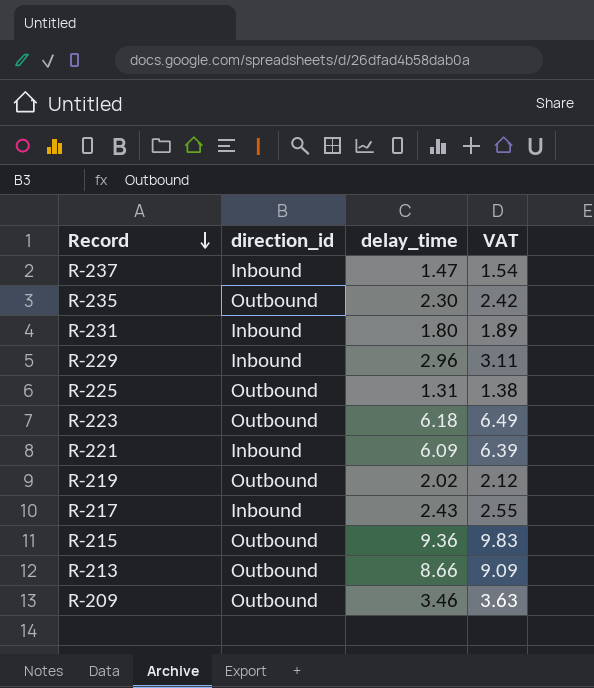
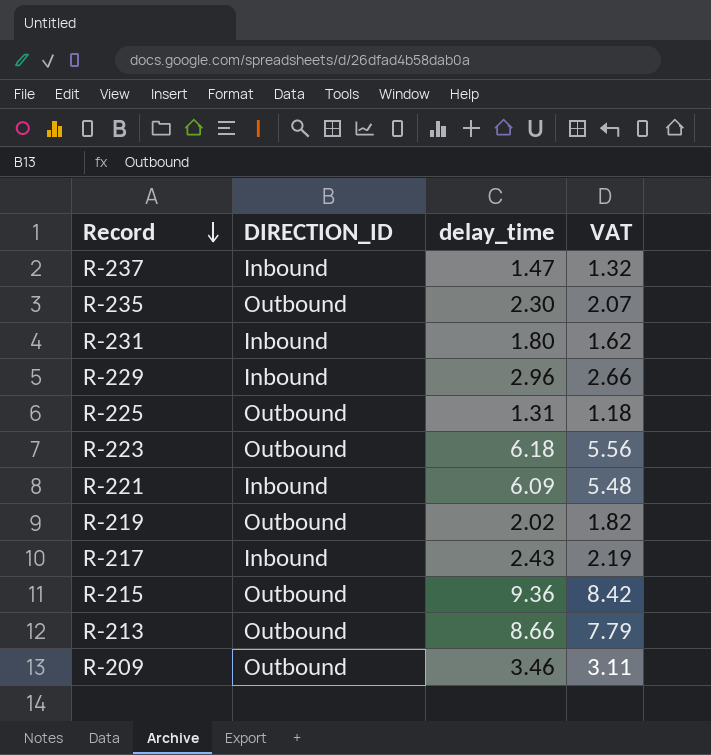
column name: direction_id -> DIRECTION_ID
column VAT | formula: [delay_time] * 1.05 -> [delay_time] * 0.9

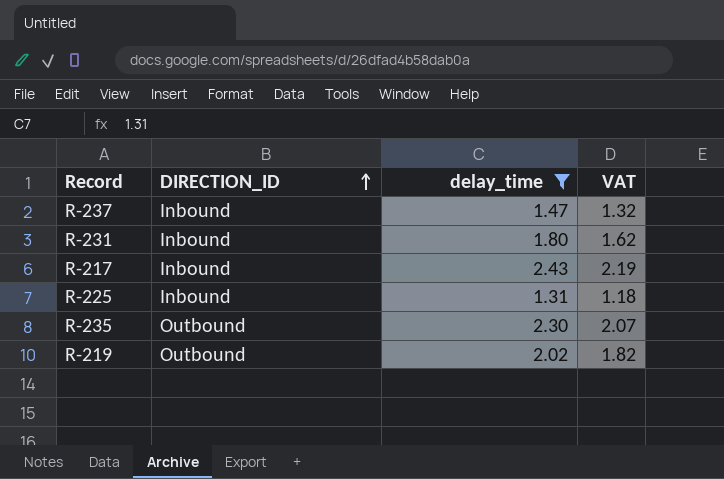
filter: none -> delay_time <= 2.43
row order: Record descending -> DIRECTION_ID ascending
R-225 | DIRECTION_ID: Outbound -> Inbound

